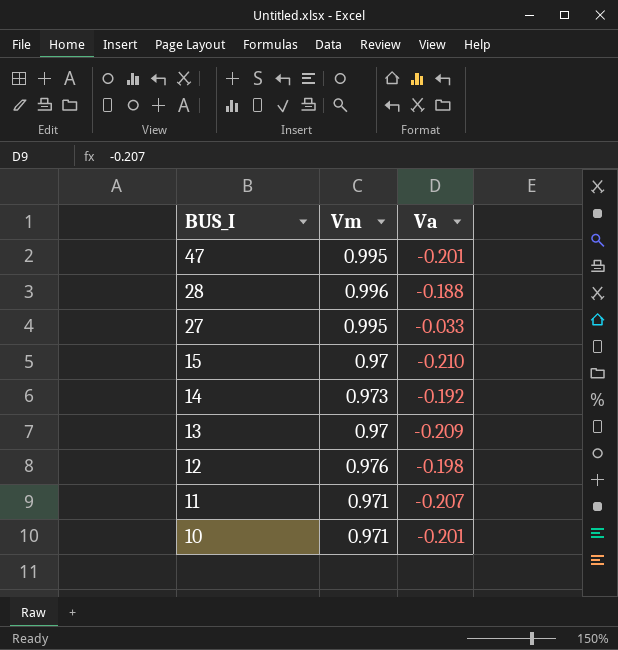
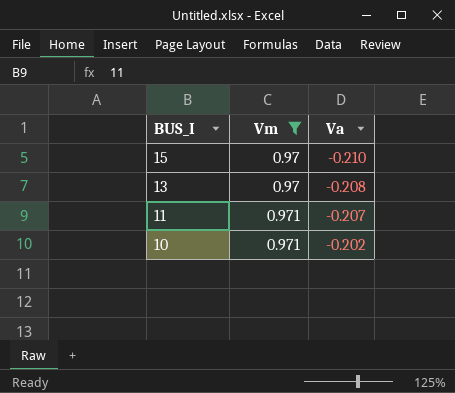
filter: none -> Vm <= 0.971
13 | Va: -0.209 -> -0.208
10 | Va: -0.201 -> -0.202

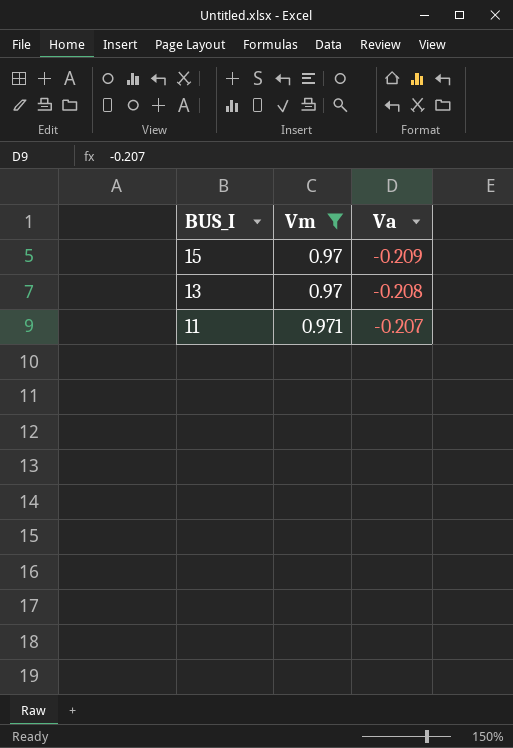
row 10: 0.971 | -0.202 -> none
15 | Va: -0.210 -> -0.209

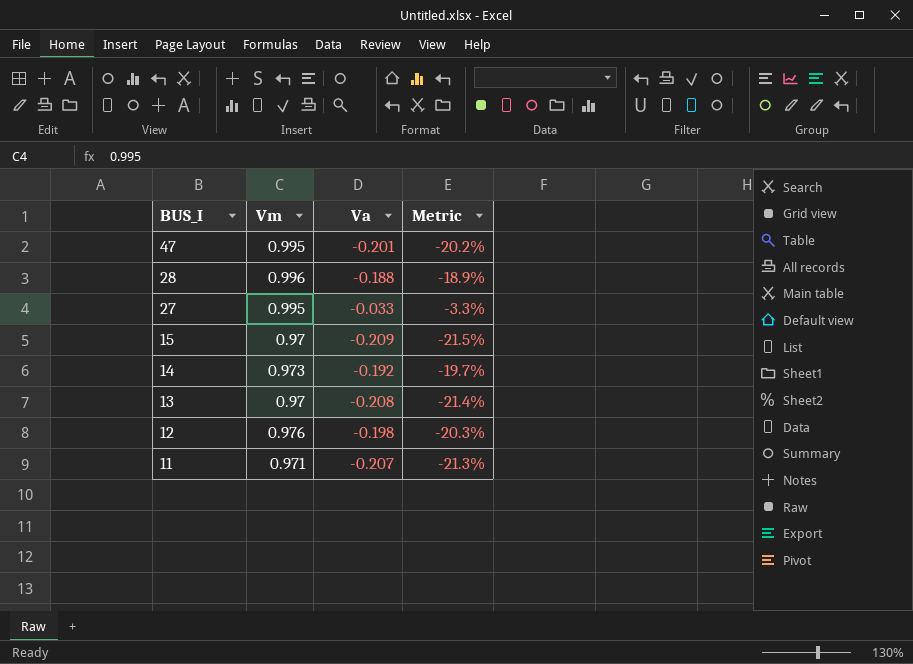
filter: Vm <= 0.971 -> none
column Metric | formula: none -> [Va] / [Vm]

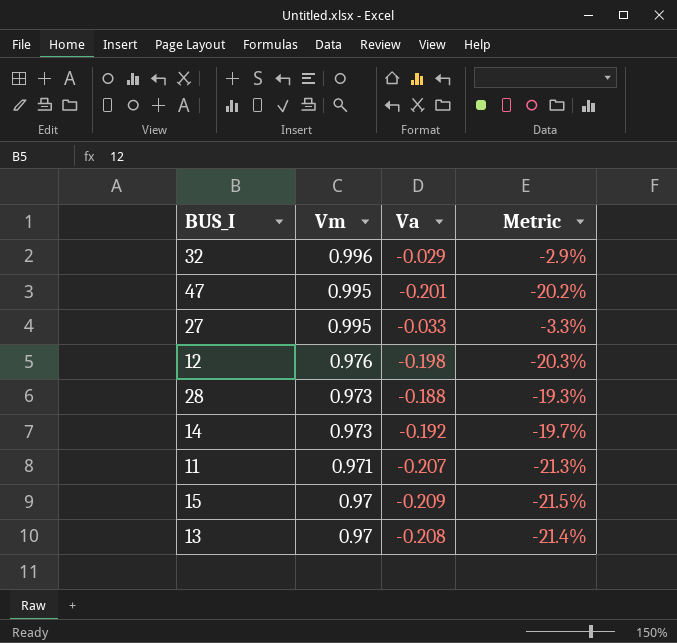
row order: BUS_I descending -> Vm descending
row 32: none -> 0.996 | -0.029 | -2.9%
28 | Vm: 0.996 -> 0.973
28 | Metric: -18.9% -> -19.3%

